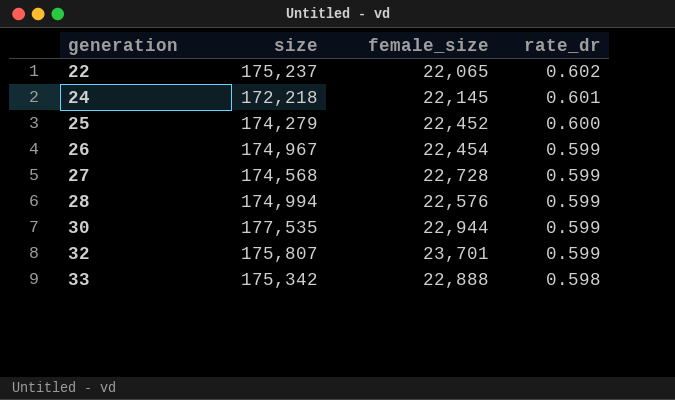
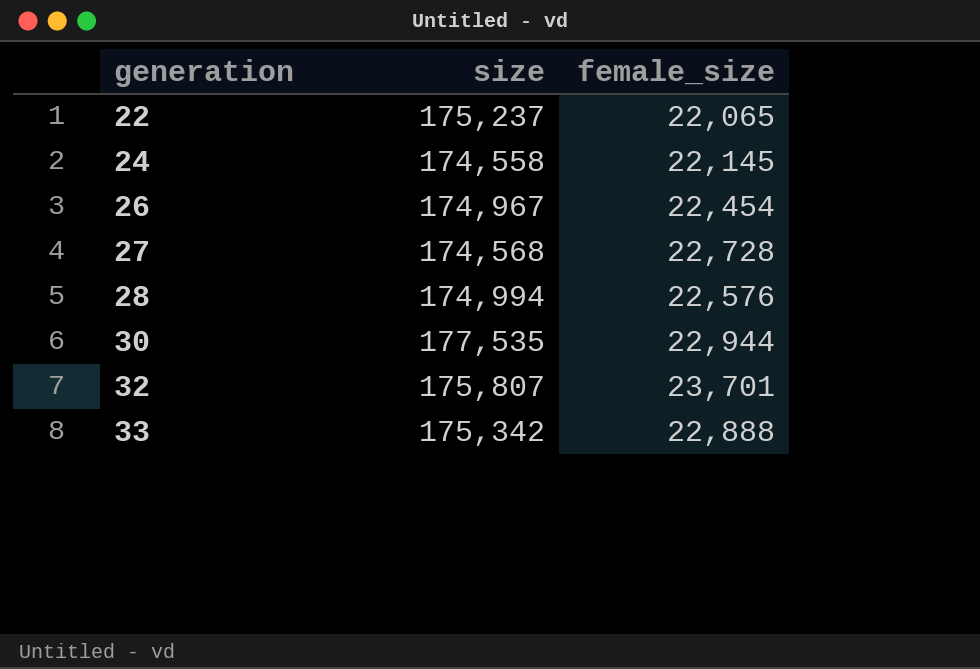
column rate_dr | position: 4 -> none
row 25: 174,279 | 22,452 | 0.600 -> none
24 | size: 172,218 -> 174,558

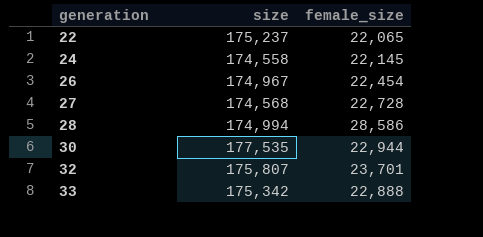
28 | female_size: 22,576 -> 28,586

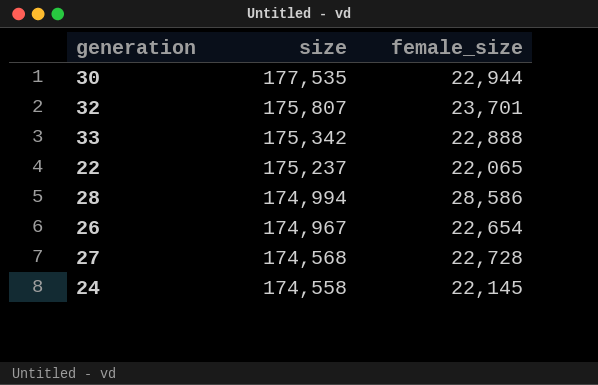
row order: generation ascending -> size descending
26 | female_size: 22,454 -> 22,654

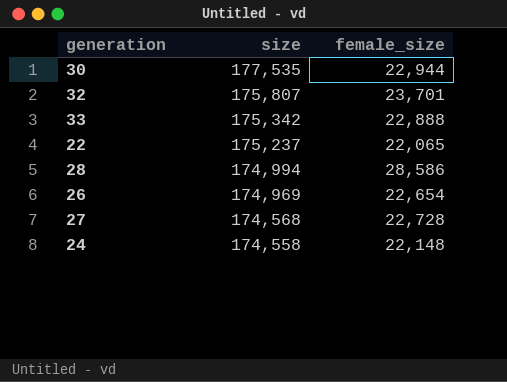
26 | size: 174,967 -> 174,969
24 | female_size: 22,145 -> 22,148

